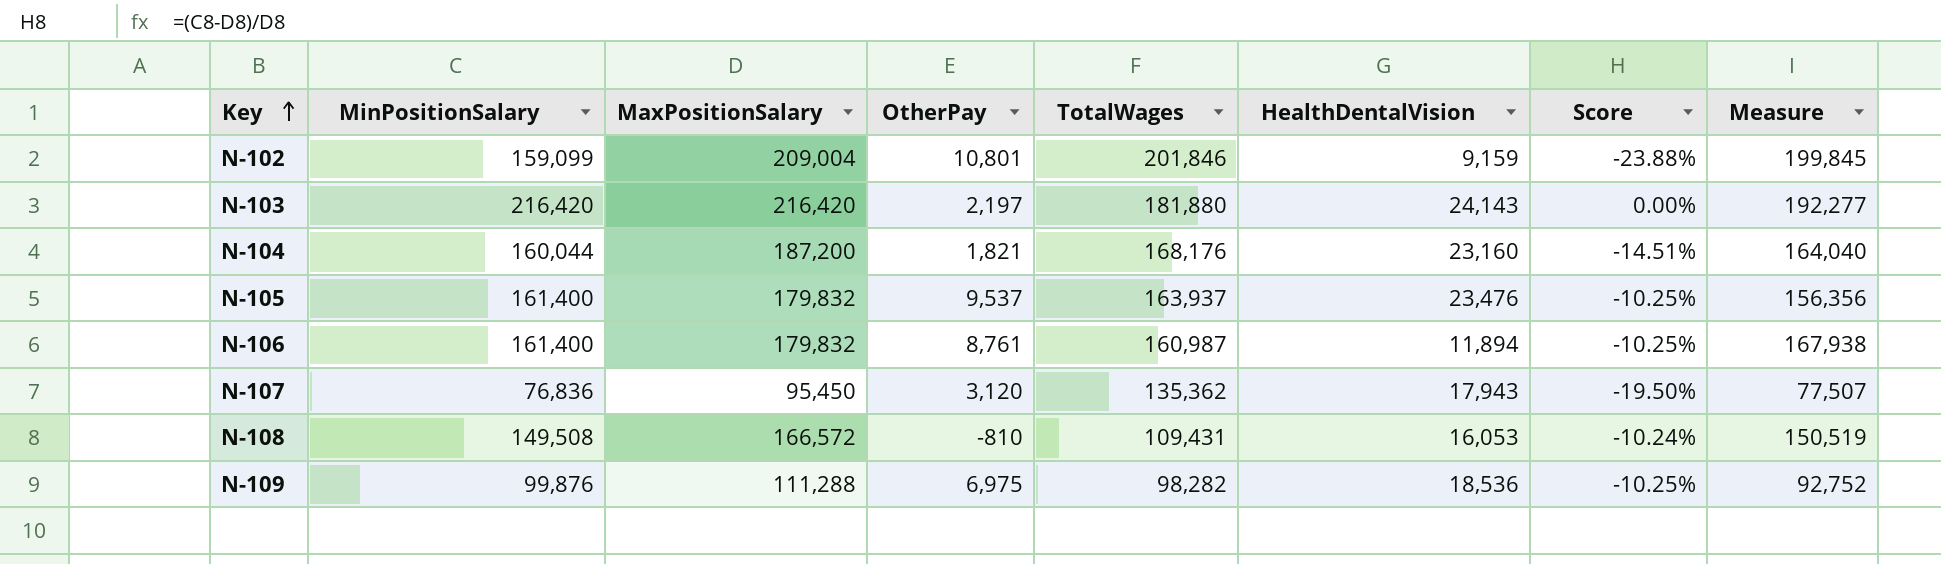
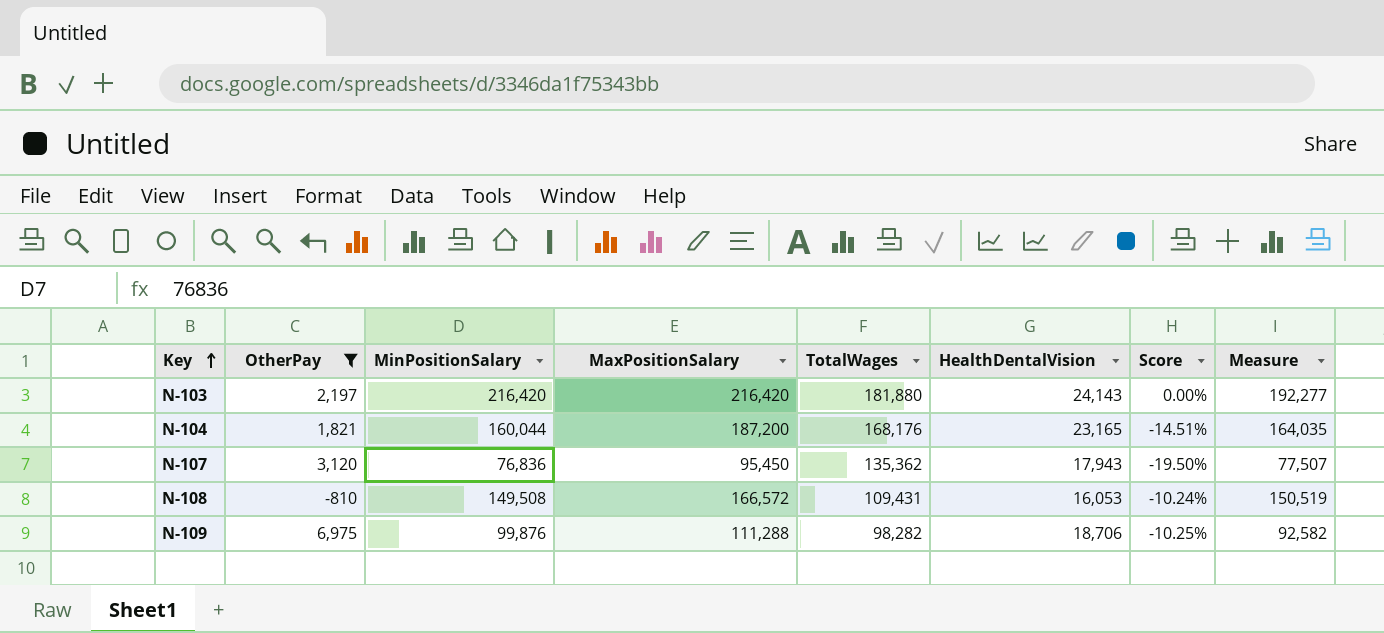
filter: none -> OtherPay <= 6,975
column OtherPay | position: 4 -> 2
N-104 | HealthDentalVision: 23,160 -> 23,165
N-104 | Measure: 164,040 -> 164,035
N-109 | HealthDentalVision: 18,536 -> 18,706
N-109 | Measure: 92,752 -> 92,582

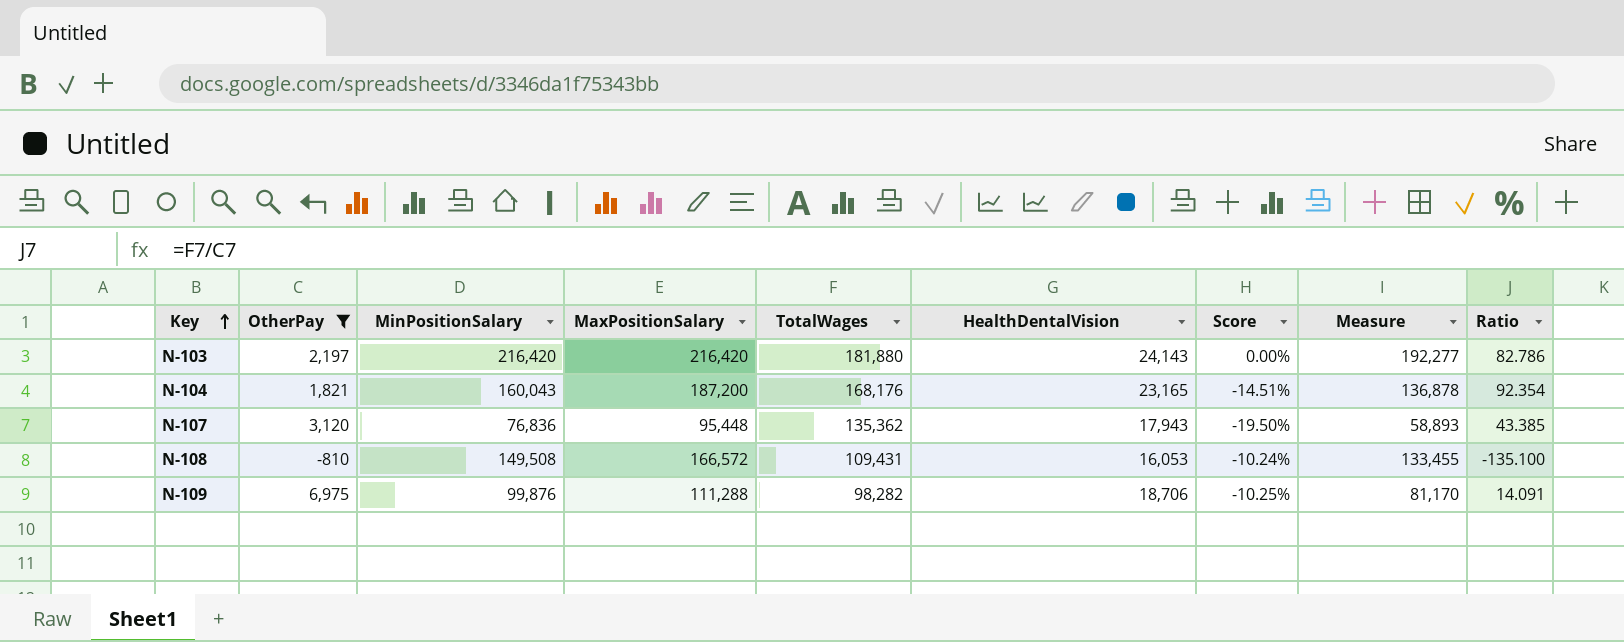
column Measure | formula: [MaxPositionSalary] - [HealthDentalVision] -> [MinPositionSalary] - [HealthDentalVision]
column Ratio | formula: none -> [TotalWages] / [OtherPay]
N-104 | MinPositionSalary: 160,044 -> 160,043
N-107 | MaxPositionSalary: 95,450 -> 95,448

